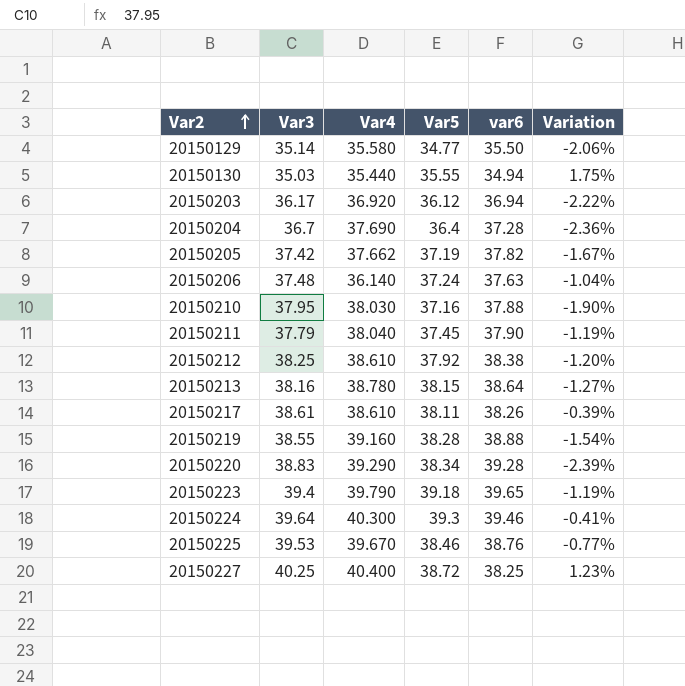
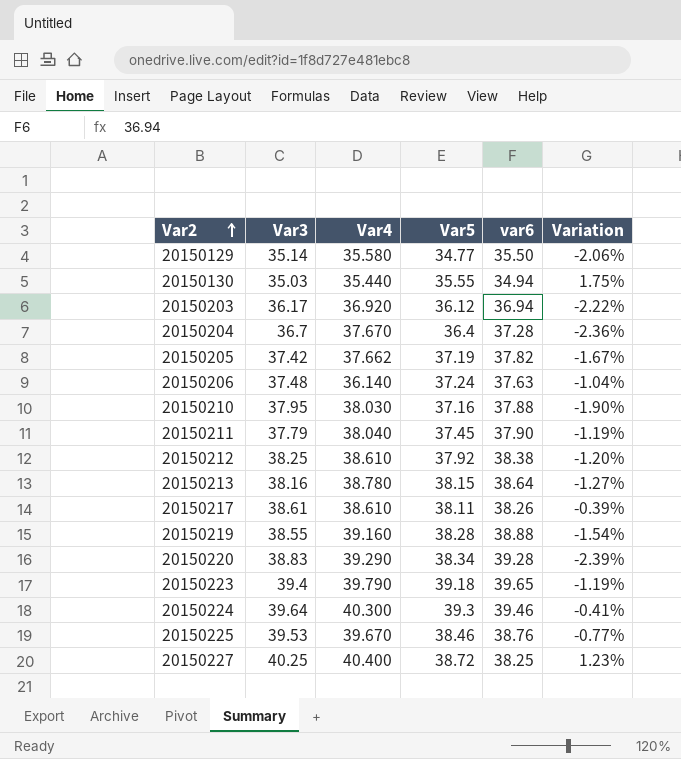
20150204 | Var4: 37.690 -> 37.670

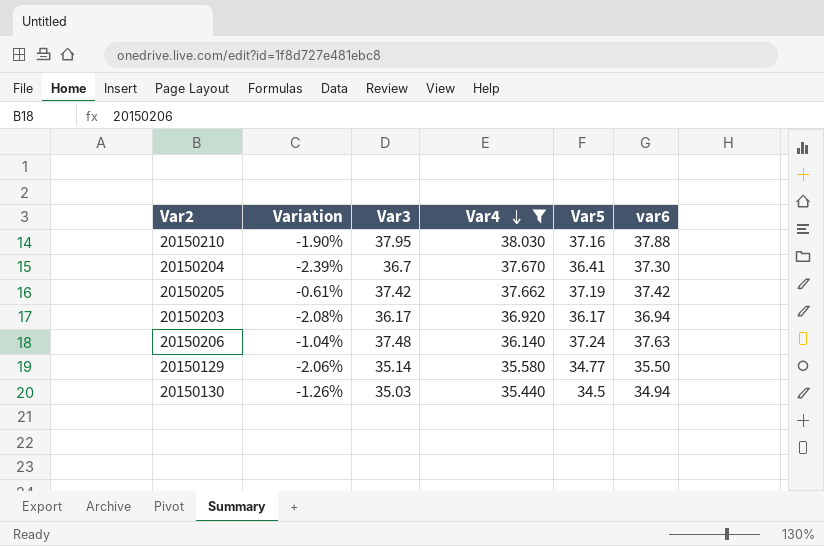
filter: none -> Var4 <= 38.030
row order: Var2 ascending -> Var4 descending
column Variation | position: 6 -> 2
20150204 | Variation: -2.36% -> -2.39%
20150204 | Var5: 36.4 -> 36.41
20150204 | var6: 37.28 -> 37.30
20150205 | Variation: -1.67% -> -0.61%
20150205 | var6: 37.82 -> 37.42
20150203 | Variation: -2.22% -> -2.08%
20150203 | Var5: 36.12 -> 36.17
20150130 | Variation: 1.75% -> -1.26%
20150130 | Var5: 35.55 -> 34.5

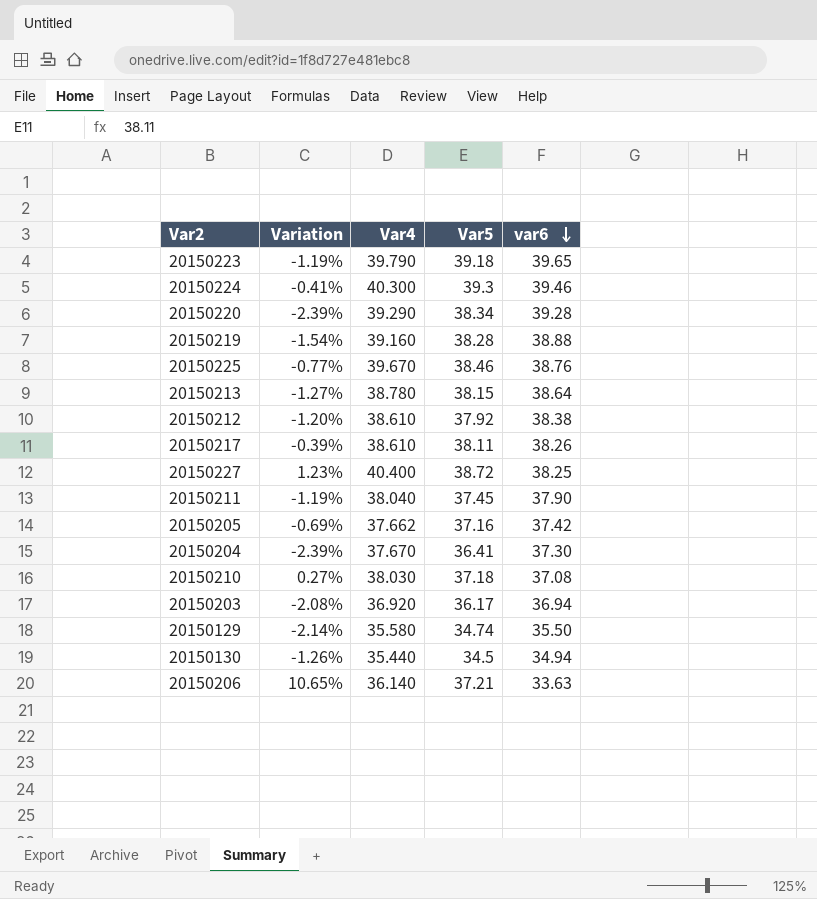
filter: Var4 <= 38.030 -> none
row order: Var4 descending -> var6 descending
column Var3 | position: 3 -> none
20150205 | Variation: -0.61% -> -0.69%
20150205 | Var5: 37.19 -> 37.16
20150210 | Variation: -1.90% -> 0.27%
20150210 | Var5: 37.16 -> 37.18
20150210 | var6: 37.88 -> 37.08
20150129 | Variation: -2.06% -> -2.14%
20150129 | Var5: 34.77 -> 34.74
20150206 | Variation: -1.04% -> 10.65%
20150206 | Var5: 37.24 -> 37.21
20150206 | var6: 37.63 -> 33.63

